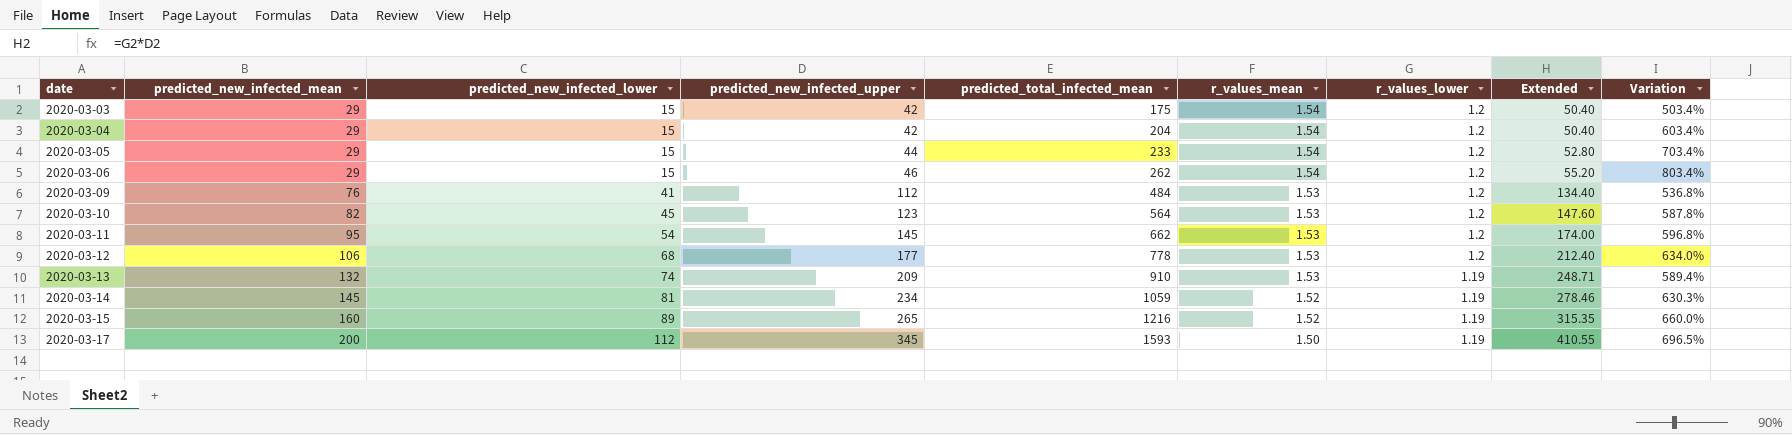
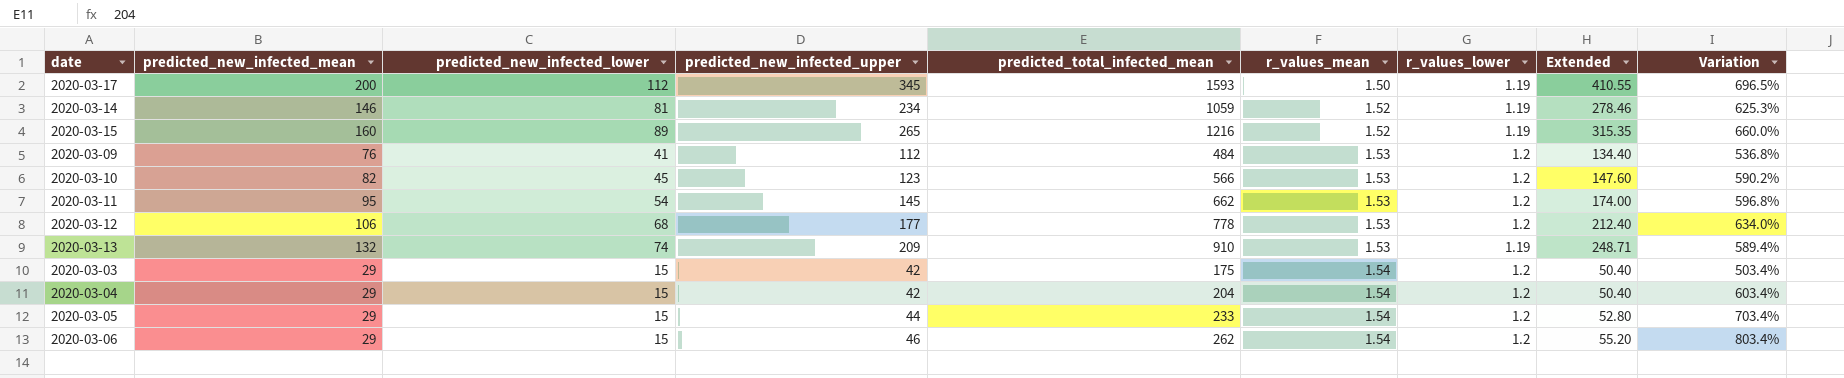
row order: date ascending -> r_values_mean ascending
2020-03-14 | predicted_new_infected_mean: 145 -> 146
2020-03-14 | Variation: 630.3% -> 625.3%
2020-03-10 | predicted_total_infected_mean: 564 -> 566
2020-03-10 | Variation: 587.8% -> 590.2%

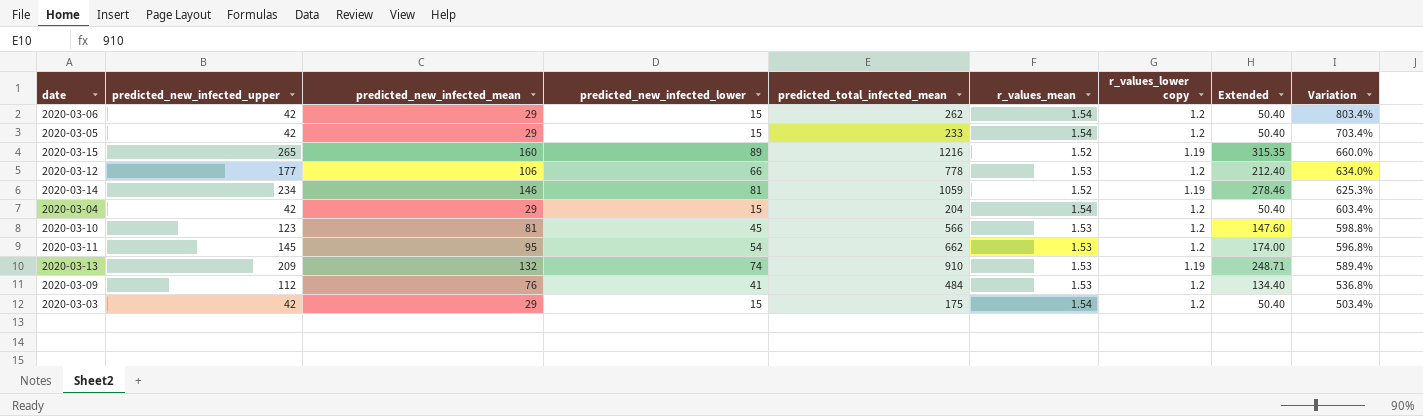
row order: r_values_mean ascending -> Variation descending
column predicted_new_infected_upper | position: 4 -> 2
column name: r_values_lower -> r_values_lower copy
row 2020-03-17: 200 | 112 | 345 | 1593 | 1.50 | 1.19 | 410.55 | 696.5% -> none
2020-03-06 | predicted_new_infected_upper: 46 -> 42
2020-03-06 | Extended: 55.20 -> 50.40
2020-03-05 | predicted_new_infected_upper: 44 -> 42
2020-03-05 | Extended: 52.80 -> 50.40
2020-03-12 | predicted_new_infected_lower: 68 -> 66
2020-03-10 | predicted_new_infected_mean: 82 -> 81
2020-03-10 | Variation: 590.2% -> 598.8%

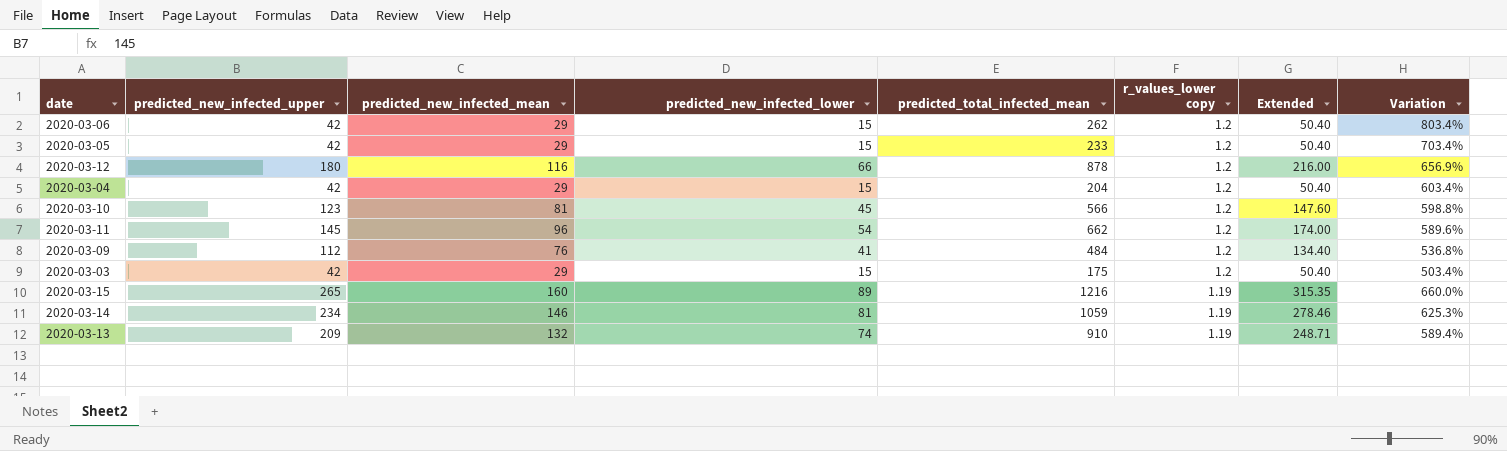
row order: Variation descending -> r_values_lower copy descending
column r_values_mean | position: 6 -> none
2020-03-12 | predicted_new_infected_upper: 177 -> 180
2020-03-12 | predicted_new_infected_mean: 106 -> 116
2020-03-12 | predicted_total_infected_mean: 778 -> 878
2020-03-12 | Extended: 212.40 -> 216.00
2020-03-12 | Variation: 634.0% -> 656.9%
2020-03-11 | predicted_new_infected_mean: 95 -> 96
2020-03-11 | Variation: 596.8% -> 589.6%

